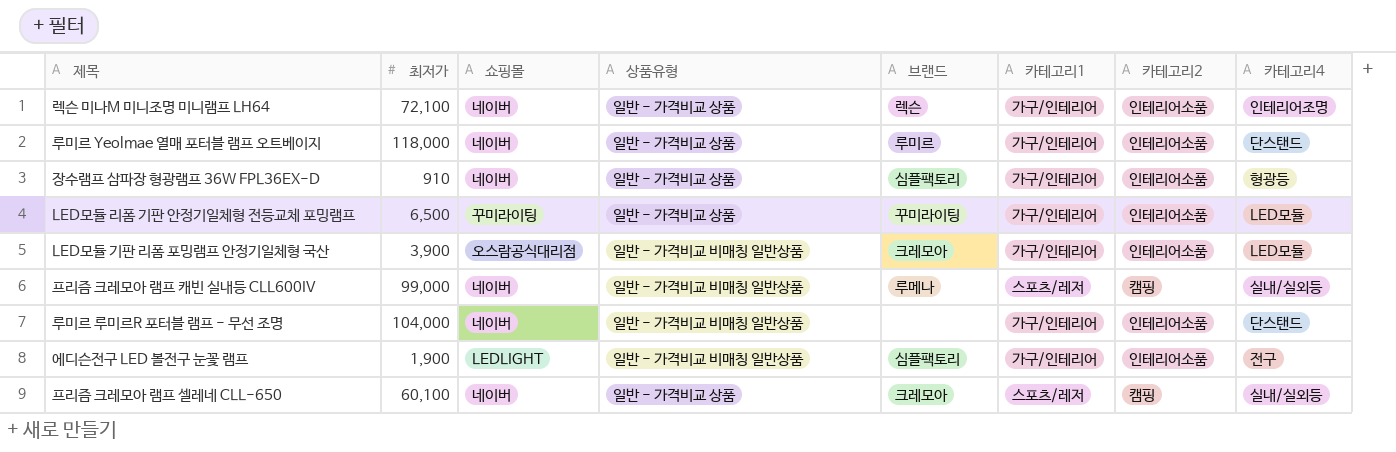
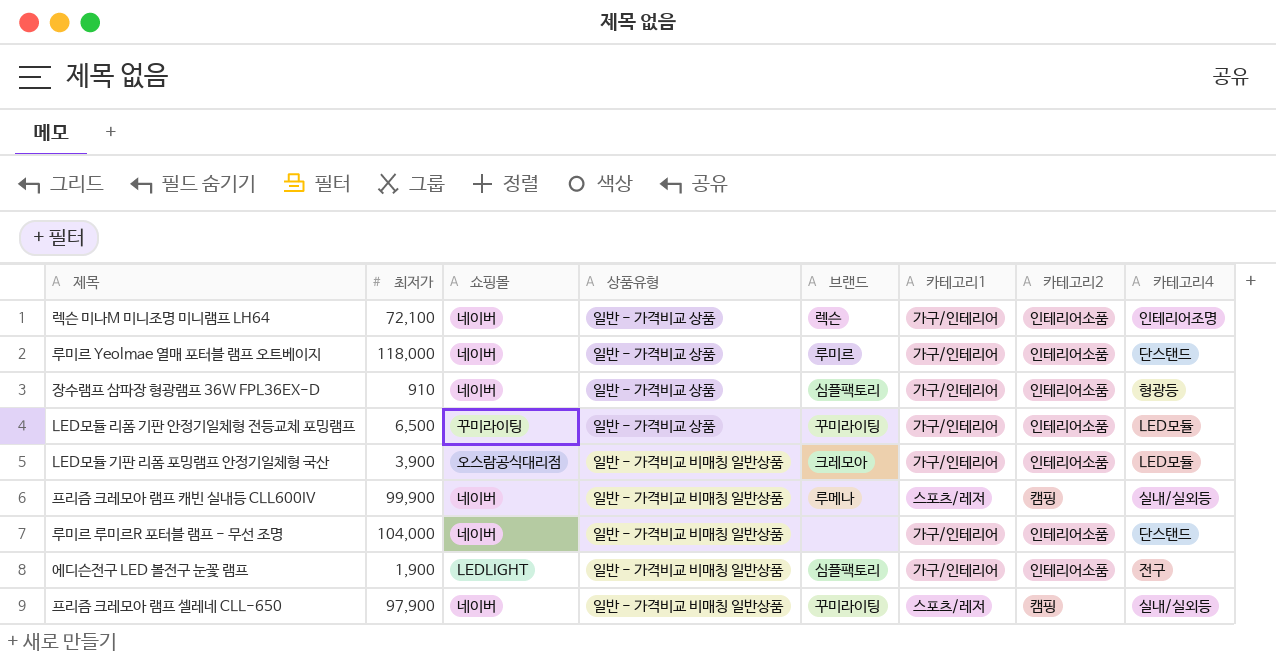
프리즘 크레모아 램프 캐빈 실내등 CLL600IV | 최저가: 99,000 -> 99,900
프리즘 크레모아 램프 셀레네 CLL-650 | 최저가: 60,100 -> 97,900
프리즘 크레모아 램프 셀레네 CLL-650 | 상품유형: 일반 - 가격비교 상품 -> 일반 - 가격비교 비매칭 일반상품
프리즘 크레모아 램프 셀레네 CLL-650 | 브랜드: 크레모아 -> 꾸미라이팅

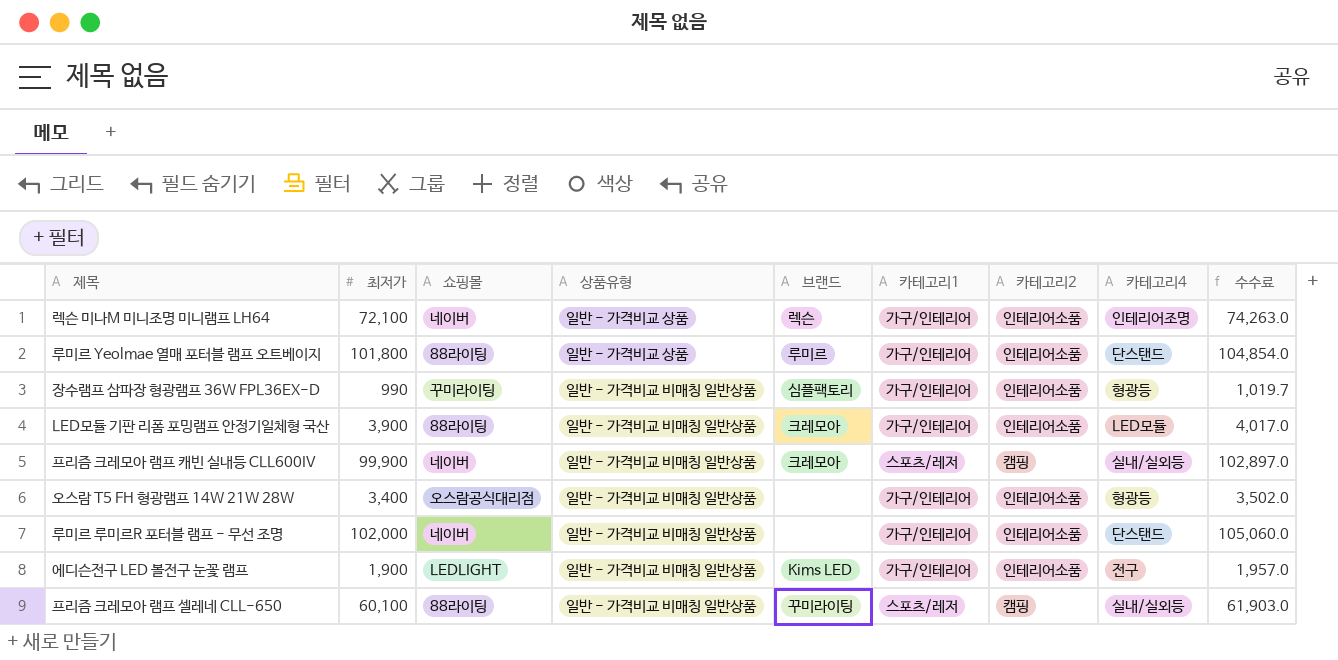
column 수수료 | formula: none -> [최저가] * 1.03
row LED모듈 리폼 기판 안정기일체형 전등교체 포밍램프: 6,500 | 꾸미라이팅 | 일반 - 가격비교 상품 | 꾸미라이팅 | 가구/인테리어 | 인테리어소품 | LED모듈 -> none
루미르 Yeolmae 열매 포터블 램프 오트베이지 | 최저가: 118,000 -> 101,800
루미르 Yeolmae 열매 포터블 램프 오트베이지 | 쇼핑몰: 네이버 -> 88라이팅
장수램프 삼파장 형광램프 36W FPL36EX-D | 최저가: 910 -> 990
장수램프 삼파장 형광램프 36W FPL36EX-D | 쇼핑몰: 네이버 -> 꾸미라이팅
장수램프 삼파장 형광램프 36W FPL36EX-D | 상품유형: 일반 - 가격비교 상품 -> 일반 - 가격비교 비매칭 일반상품
LED모듈 기판 리폼 포밍램프 안정기일체형 국산 | 쇼핑몰: 오스람공식대리점 -> 88라이팅
프리즘 크레모아 램프 캐빈 실내등 CLL600IV | 브랜드: 루메나 -> 크레모아
row 오스람 T5 FH 형광램프 14W 21W 28W: none -> 3,400 | 오스람공식대리점 | 일반 - 가격비교 비매칭 일반상품 | none | 가구/인테리어 | 인테리어소품 | 형광등 | 3,502.0
루미르 루미르R 포터블 램프 - 무선 조명 | 최저가: 104,000 -> 102,000
에디슨전구 LED 볼전구 눈꽃 램프 | 브랜드: 심플팩토리 -> Kims LED
프리즘 크레모아 램프 셀레네 CLL-650 | 최저가: 97,900 -> 60,100
프리즘 크레모아 램프 셀레네 CLL-650 | 쇼핑몰: 네이버 -> 88라이팅

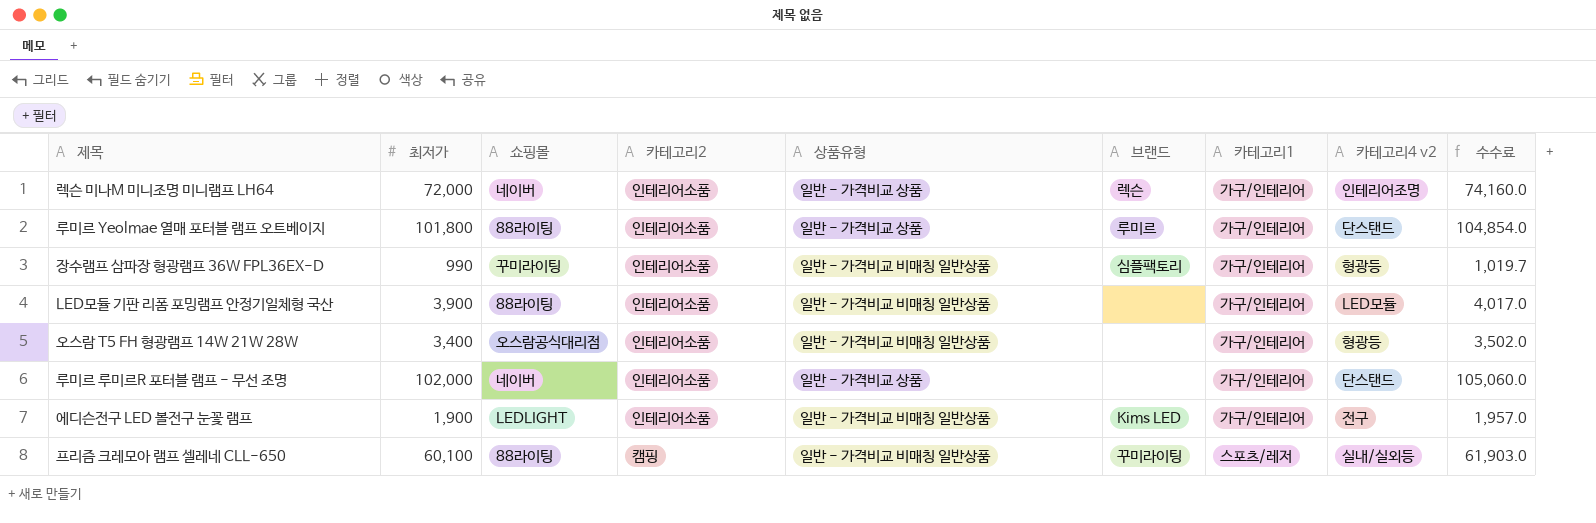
column 카테고리2 | position: 7 -> 4
column name: 카테고리4 -> 카테고리4 v2
row 프리즘 크레모아 램프 캐빈 실내등 CLL600IV: 99,900 | 네이버 | 일반 - 가격비교 비매칭 일반상품 | 크레모아 | 스포츠/레저 | 캠핑 | 실내/실외등 | 102,897.0 -> none
렉슨 미나M 미니조명 미니램프 LH64 | 최저가: 72,100 -> 72,000
렉슨 미나M 미니조명 미니램프 LH64 | 수수료: 74,263.0 -> 74,160.0
LED모듈 기판 리폼 포밍램프 안정기일체형 국산 | 브랜드: 크레모아 -> none
루미르 루미르R 포터블 램프 - 무선 조명 | 상품유형: 일반 - 가격비교 비매칭 일반상품 -> 일반 - 가격비교 상품

